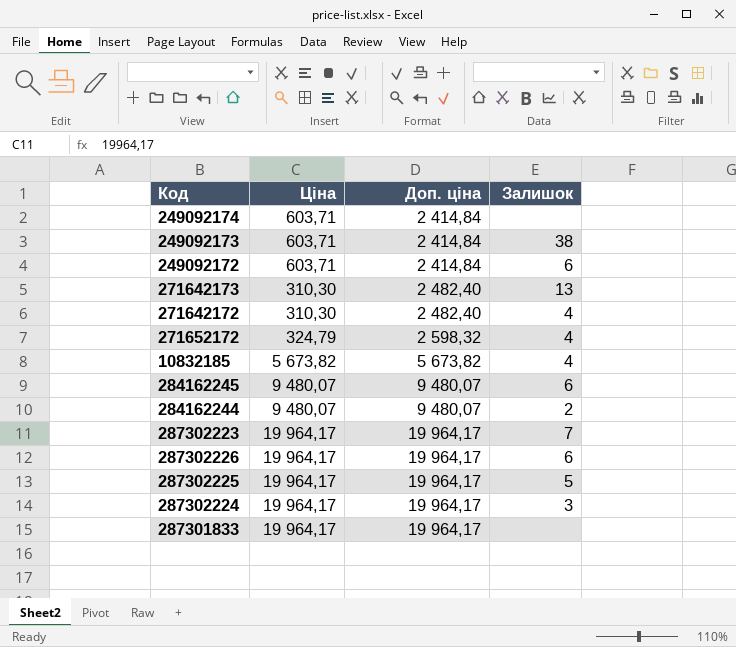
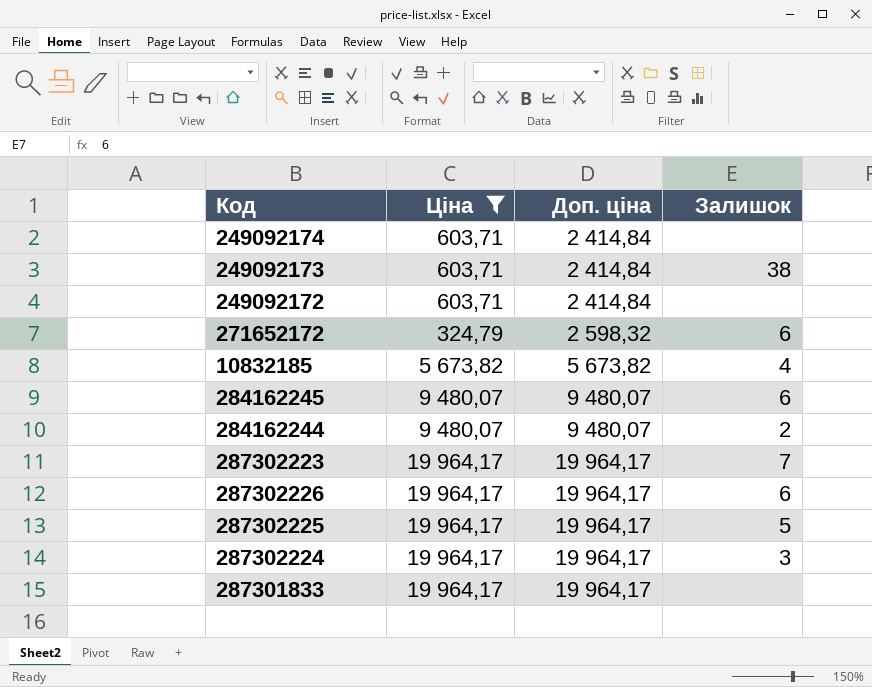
filter: none -> Ціна != 310,30
249092172 | Залишок: 6 -> none
271652172 | Залишок: 4 -> 6

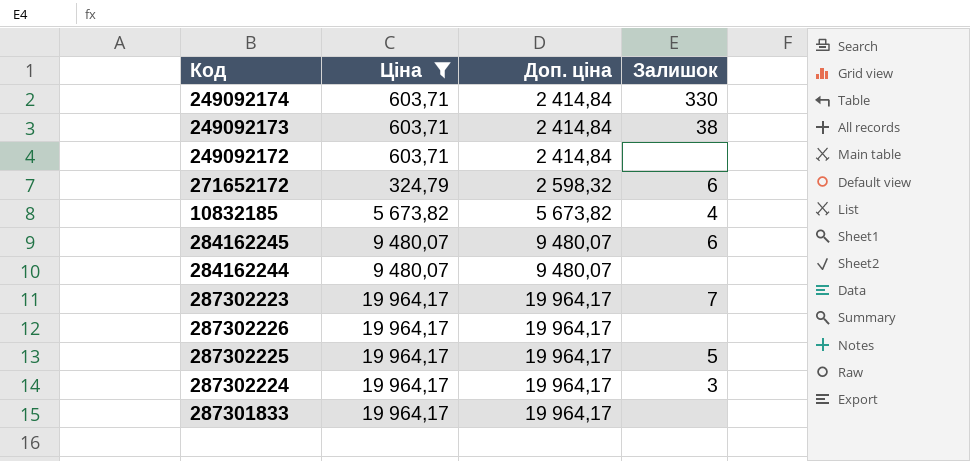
249092174 | Залишок: none -> 330
284162244 | Залишок: 2 -> none
287302226 | Залишок: 6 -> none

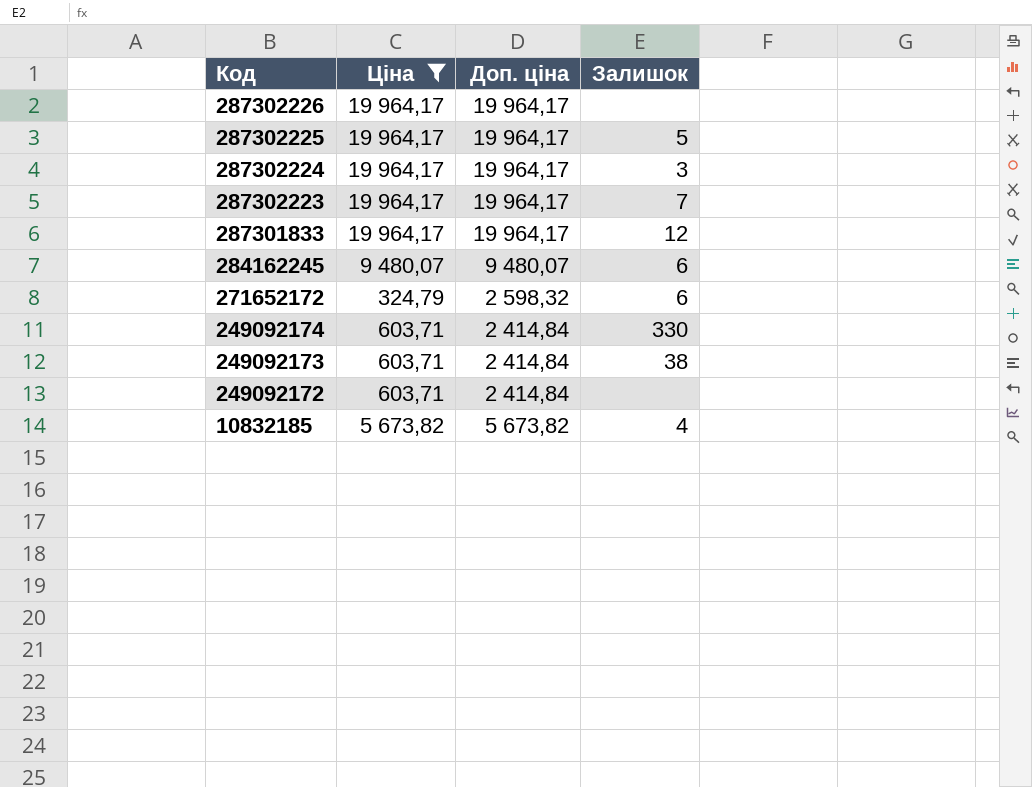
row order: Доп. ціна ascending -> Код descending
row 284162244: 9 480,07 | 9 480,07 | none -> none
287301833 | Залишок: none -> 12

